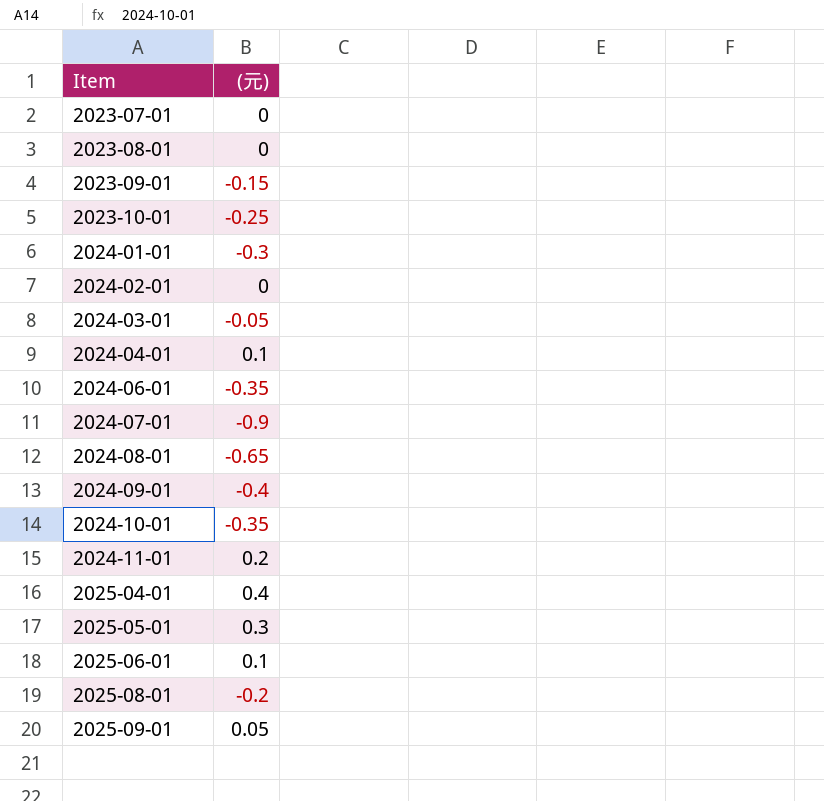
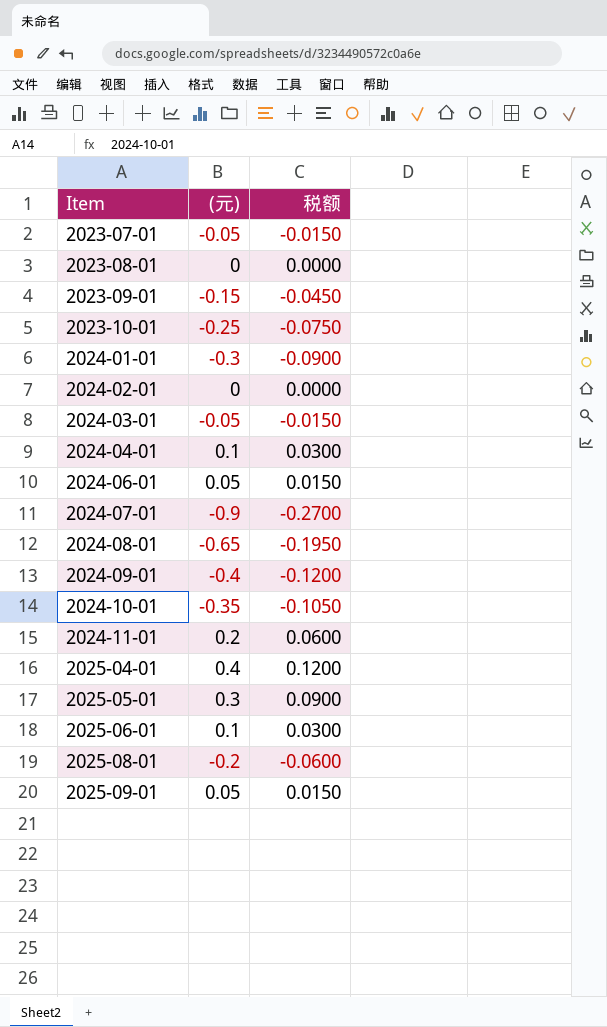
column 税额 | formula: none -> [(元)] * 0.3
2023-07-01 | (元): 0 -> -0.05
2024-06-01 | (元): -0.35 -> 0.05

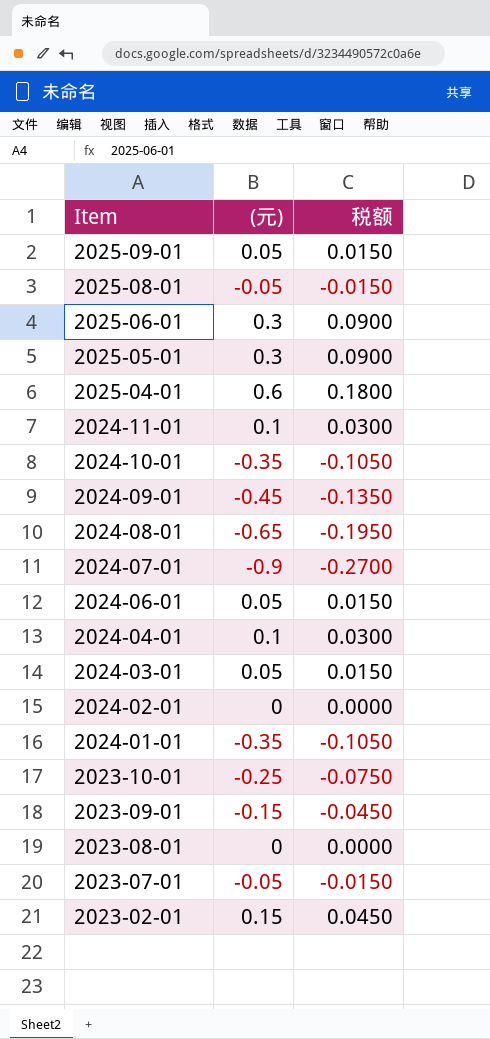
row order: Item ascending -> Item descending
2025-08-01 | (元): -0.2 -> -0.05
2025-08-01 | 税额: -0.0600 -> -0.0150
2025-06-01 | (元): 0.1 -> 0.3
2025-06-01 | 税额: 0.0300 -> 0.0900
2025-04-01 | (元): 0.4 -> 0.6
2025-04-01 | 税额: 0.1200 -> 0.1800
2024-11-01 | (元): 0.2 -> 0.1
2024-11-01 | 税额: 0.0600 -> 0.0300
2024-09-01 | (元): -0.4 -> -0.45
2024-09-01 | 税额: -0.1200 -> -0.1350
2024-03-01 | (元): -0.05 -> 0.05
2024-03-01 | 税额: -0.0150 -> 0.0150
2024-01-01 | (元): -0.3 -> -0.35
2024-01-01 | 税额: -0.0900 -> -0.1050
row 2023-02-01: none -> 0.15 | 0.0450

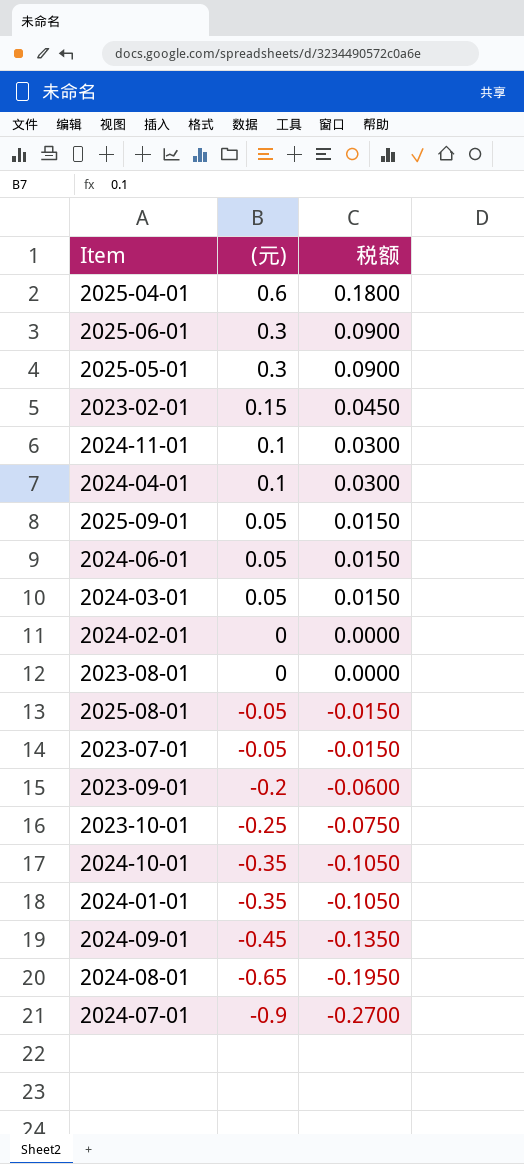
row order: Item descending -> (元) descending
2023-09-01 | (元): -0.15 -> -0.2
2023-09-01 | 税额: -0.0450 -> -0.0600

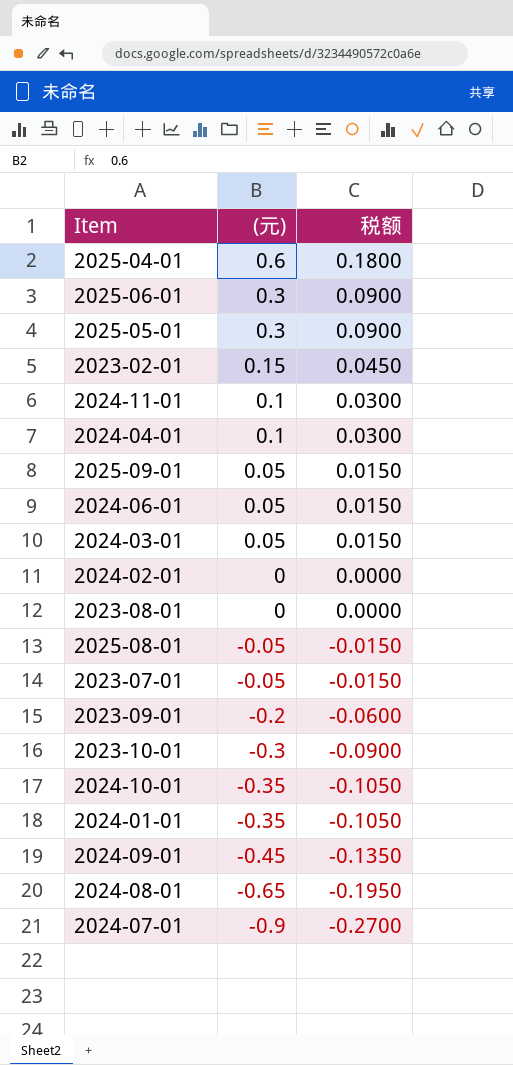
2023-10-01 | (元): -0.25 -> -0.3
2023-10-01 | 税额: -0.0750 -> -0.0900

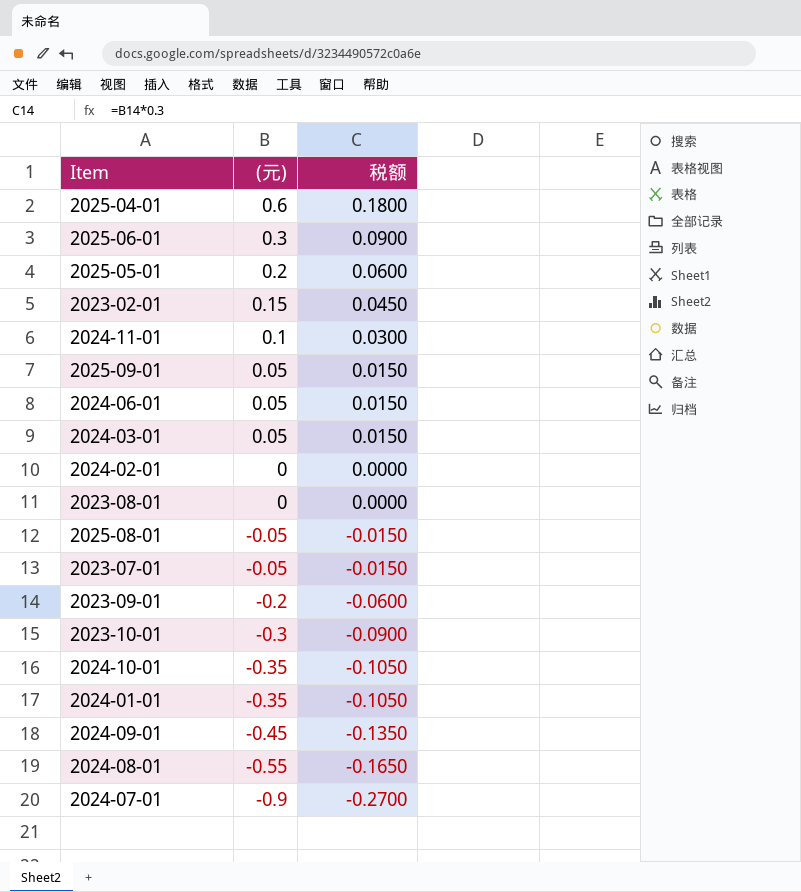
row 2024-04-01: 0.1 | 0.0300 -> none
2025-05-01 | (元): 0.3 -> 0.2
2025-05-01 | 税额: 0.0900 -> 0.0600
2024-08-01 | (元): -0.65 -> -0.55
2024-08-01 | 税额: -0.1950 -> -0.1650

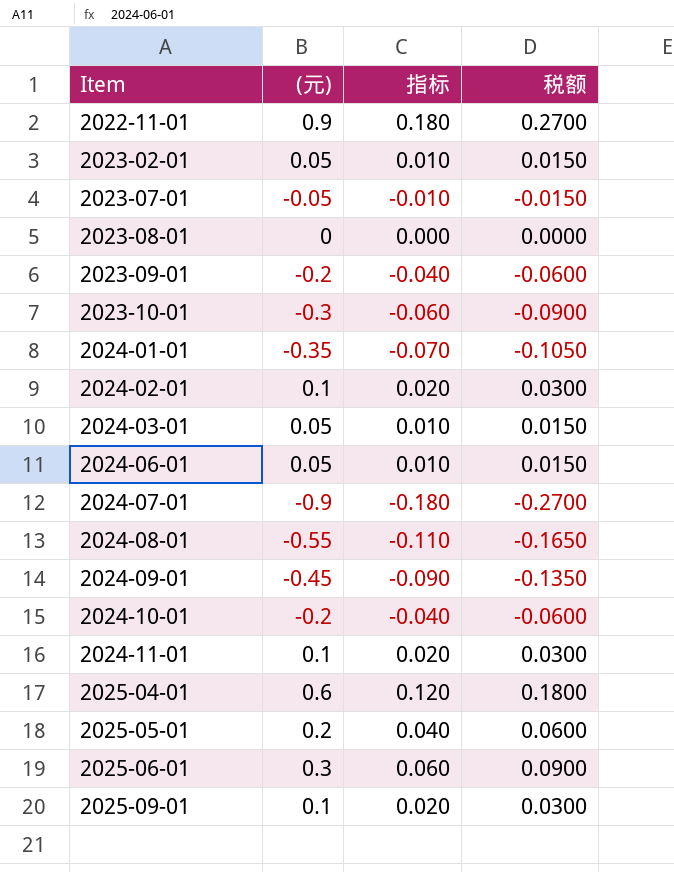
row order: (元) descending -> Item ascending
column 指标 | formula: none -> [(元)] * 0.2
row 2025-08-01: -0.05 | -0.0150 -> none
row 2022-11-01: none -> 0.9 | 0.180 | 0.2700
2023-02-01 | (元): 0.15 -> 0.05
2023-02-01 | 税额: 0.0450 -> 0.0150
2024-02-01 | (元): 0 -> 0.1
2024-02-01 | 税额: 0.0000 -> 0.0300
2024-10-01 | (元): -0.35 -> -0.2
2024-10-01 | 税额: -0.1050 -> -0.0600
2025-09-01 | (元): 0.05 -> 0.1
2025-09-01 | 税额: 0.0150 -> 0.0300

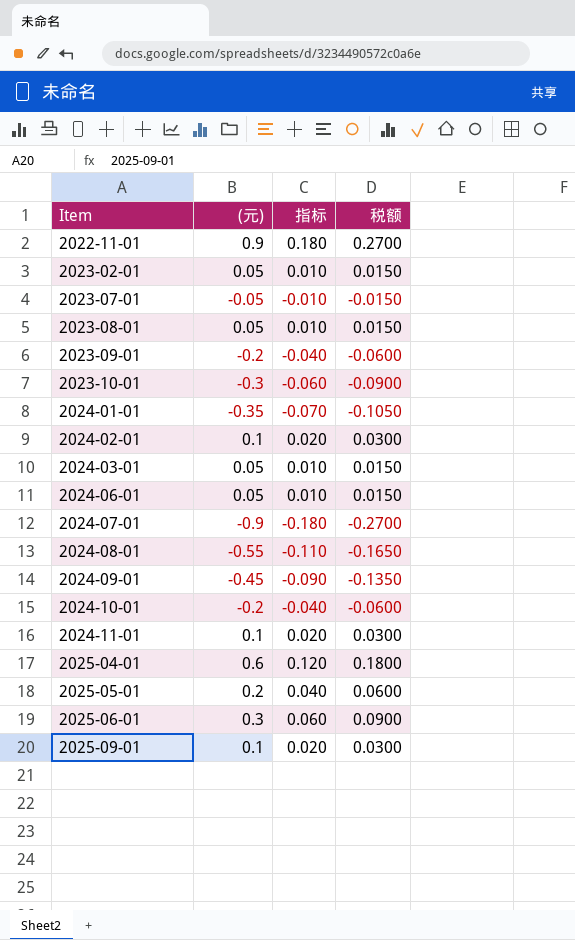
2023-08-01 | (元): 0 -> 0.05
2023-08-01 | 指标: 0.000 -> 0.010
2023-08-01 | 税额: 0.0000 -> 0.0150

